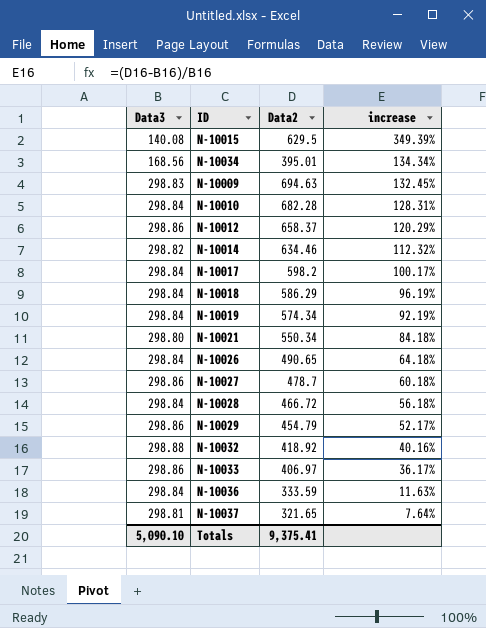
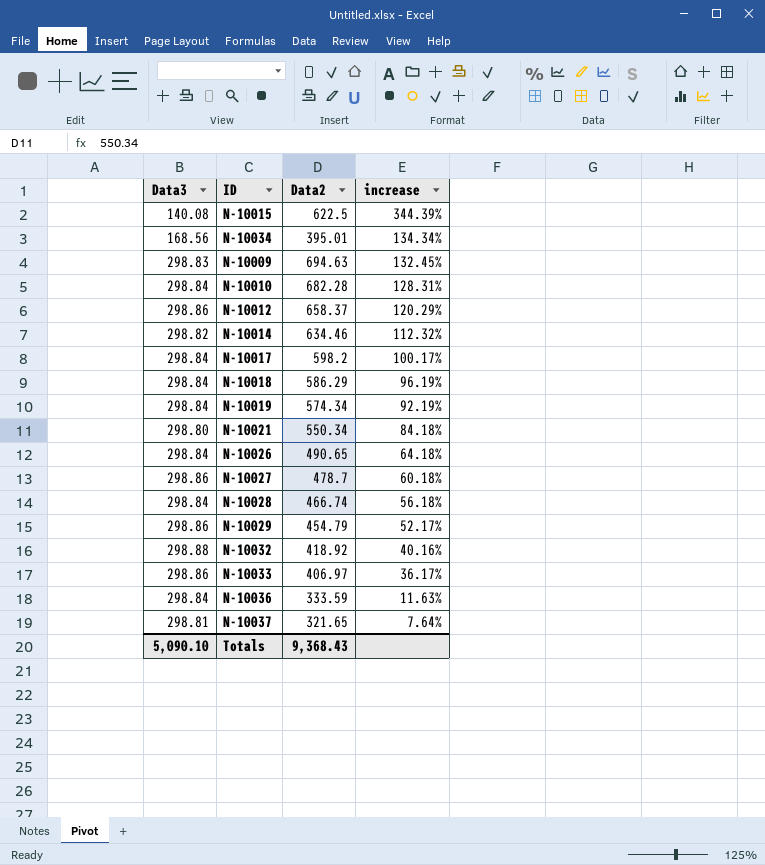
N-10015 | Data2: 629.5 -> 622.5
N-10015 | increase: 349.39% -> 344.39%
N-10028 | Data2: 466.72 -> 466.74
Totals | Data2: 9,375.41 -> 9,368.43

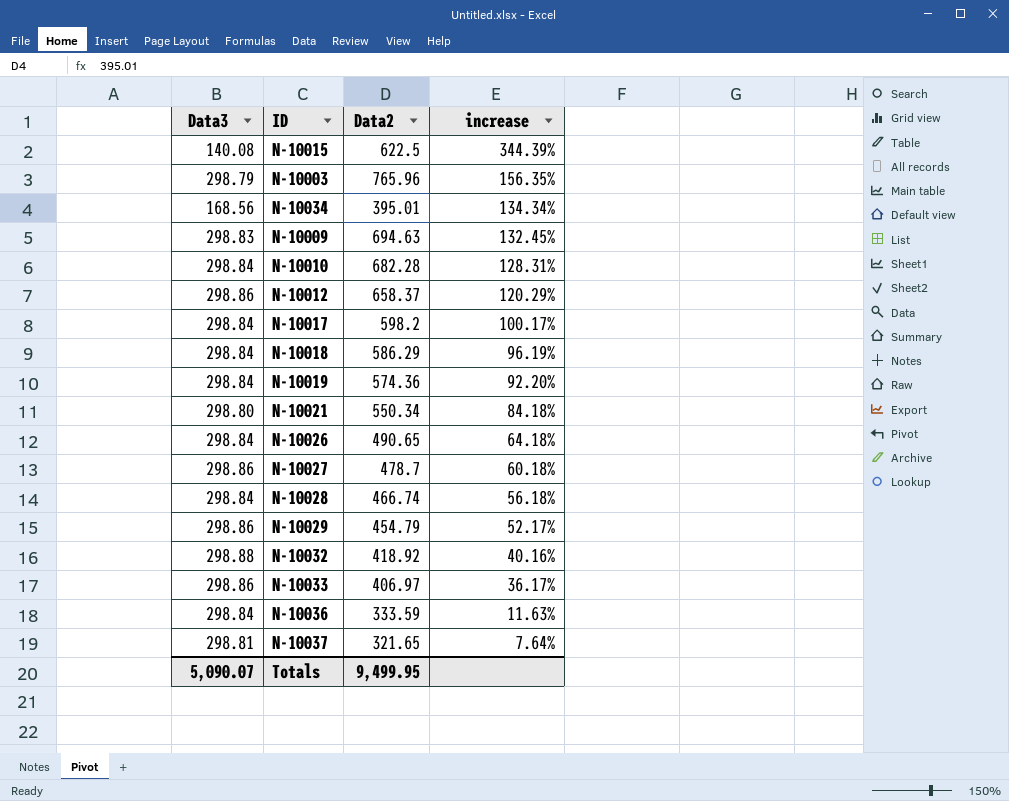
row N-10014: 298.82 | 634.46 | 112.32% -> none
row N-10003: none -> 298.79 | 765.96 | 156.35%
N-10019 | Data2: 574.34 -> 574.36
N-10019 | increase: 92.19% -> 92.20%
Totals | Data3: 5,090.10 -> 5,090.07
Totals | Data2: 9,368.43 -> 9,499.95

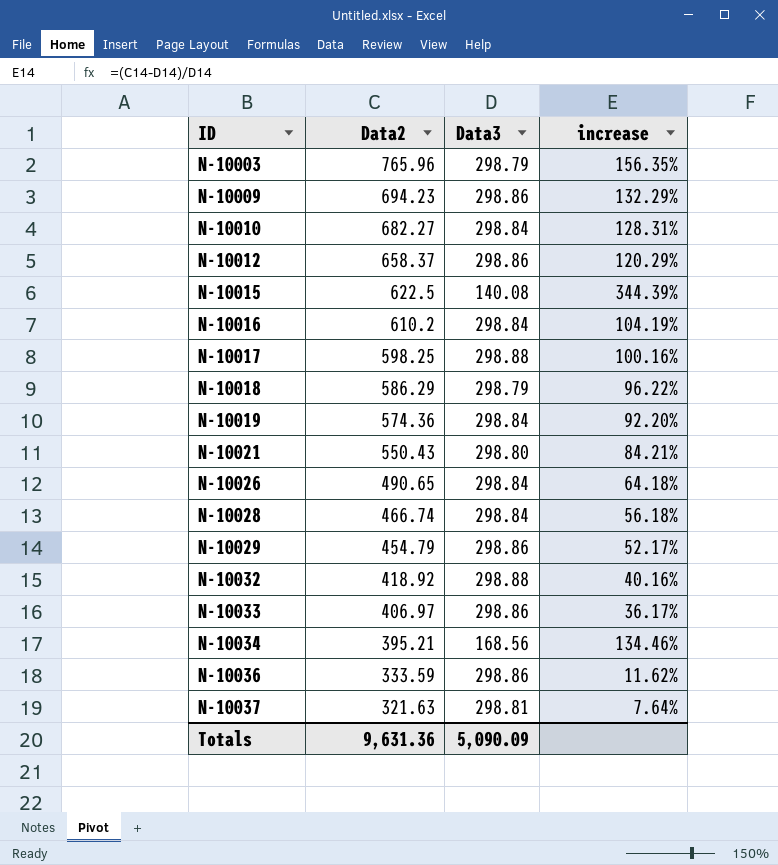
row order: increase descending -> ID ascending
column Data3 | position: 1 -> 3
row N-10027: 298.86 | 478.7 | 60.18% -> none
N-10009 | Data2: 694.63 -> 694.23
N-10009 | Data3: 298.83 -> 298.86
N-10009 | increase: 132.45% -> 132.29%
N-10010 | Data2: 682.28 -> 682.27
row N-10016: none -> 610.2 | 298.84 | 104.19%
N-10017 | Data2: 598.2 -> 598.25
N-10017 | Data3: 298.84 -> 298.88
N-10017 | increase: 100.17% -> 100.16%
N-10018 | Data3: 298.84 -> 298.79
N-10018 | increase: 96.19% -> 96.22%
N-10021 | Data2: 550.34 -> 550.43
N-10021 | increase: 84.18% -> 84.21%
N-10034 | Data2: 395.01 -> 395.21
N-10034 | increase: 134.34% -> 134.46%
N-10036 | Data3: 298.84 -> 298.86
N-10036 | increase: 11.63% -> 11.62%
N-10037 | Data2: 321.65 -> 321.63
Totals | Data2: 9,499.95 -> 9,631.36
Totals | Data3: 5,090.07 -> 5,090.09

